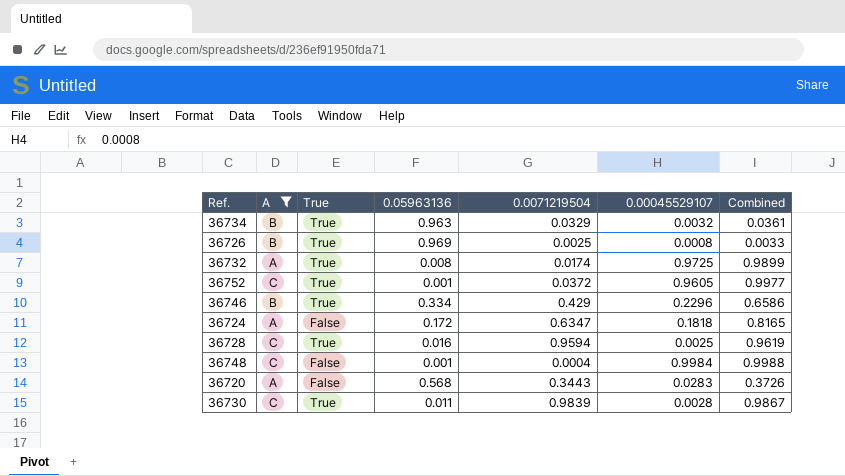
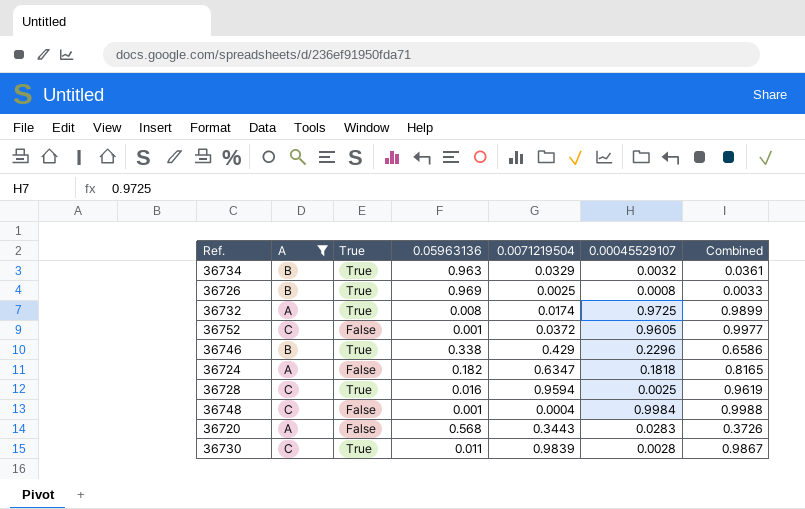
36752 | True: True -> False
36746 | 0.05963136: 0.334 -> 0.338
36724 | 0.05963136: 0.172 -> 0.182

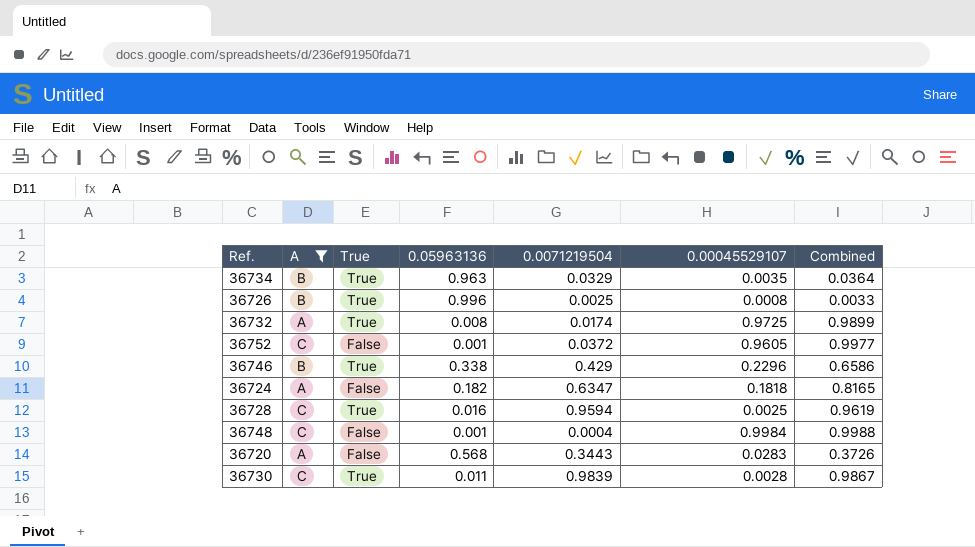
36734 | 0.00045529107: 0.0032 -> 0.0035
36734 | Combined: 0.0361 -> 0.0364
36726 | 0.05963136: 0.969 -> 0.996

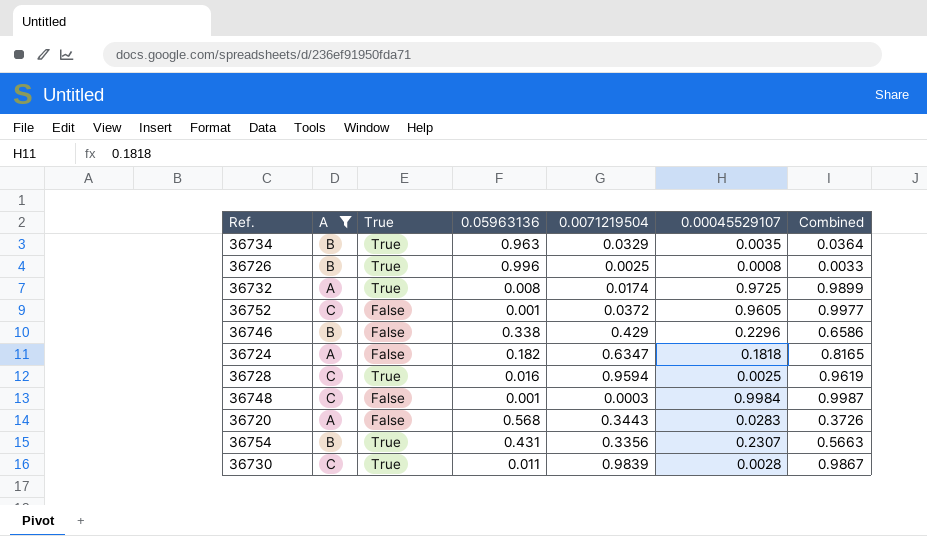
36746 | True: True -> False
36748 | 0.0071219504: 0.0004 -> 0.0003
36748 | Combined: 0.9988 -> 0.9987
row 36754: none -> B | True | 0.431 | 0.3356 | 0.2307 | 0.5663

